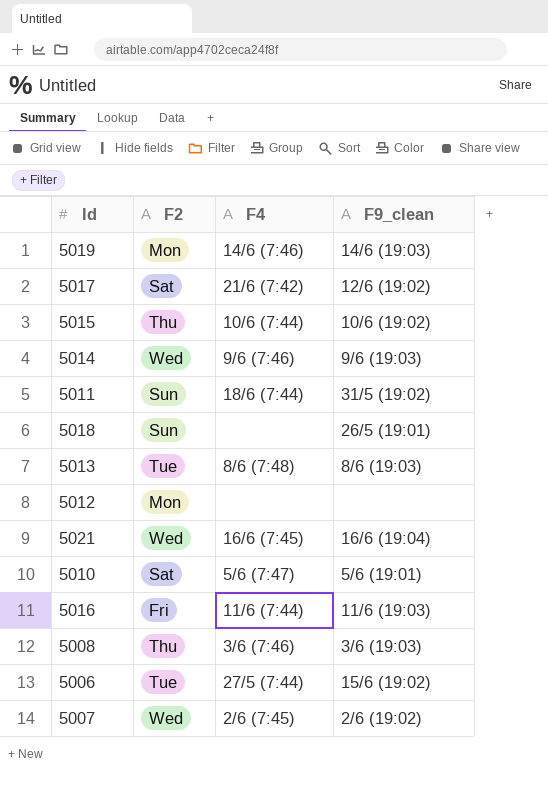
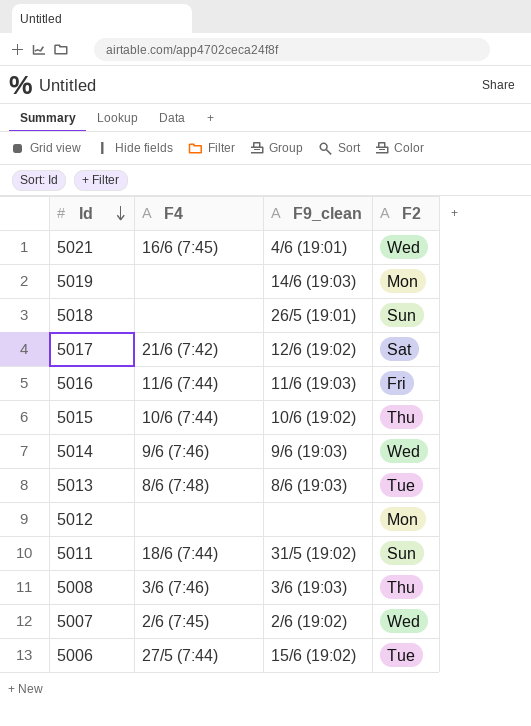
row order: none -> Id descending
column F2 | position: 2 -> 4
row 5010: Sat | 5/6 (7:47) | 5/6 (19:01) -> none
5021 | F9_clean: 16/6 (19:04) -> 4/6 (19:01)
5019 | F4: 14/6 (7:46) -> none

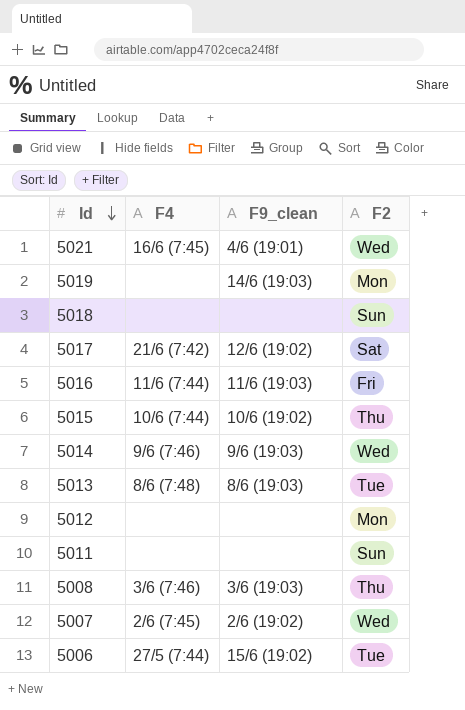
5018 | F9_clean: 26/5 (19:01) -> none
5011 | F4: 18/6 (7:44) -> none
5011 | F9_clean: 31/5 (19:02) -> none

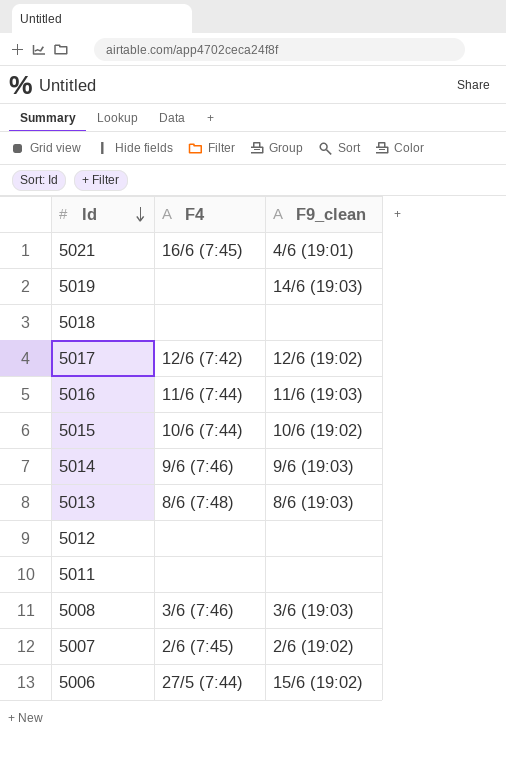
column F2 | position: 4 -> none
5017 | F4: 21/6 (7:42) -> 12/6 (7:42)

